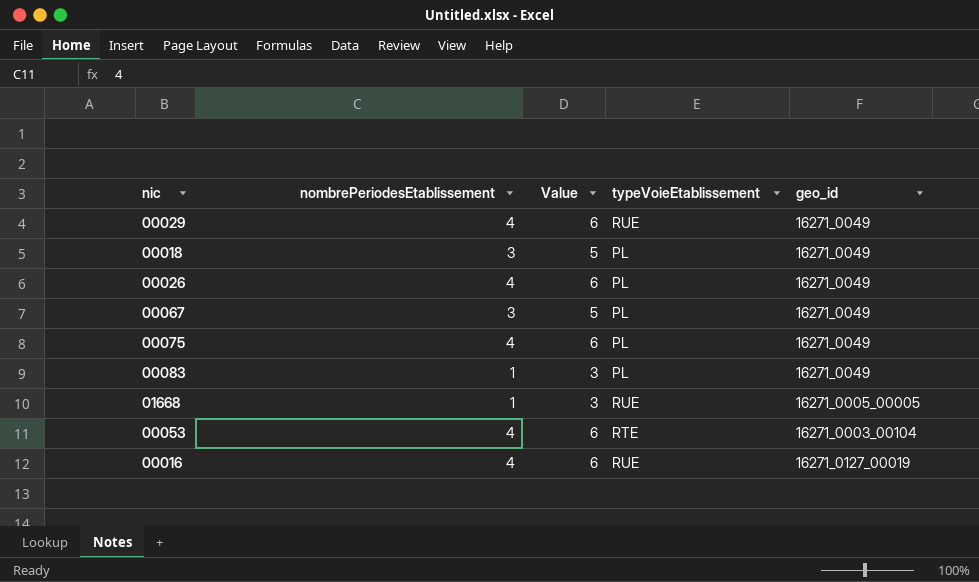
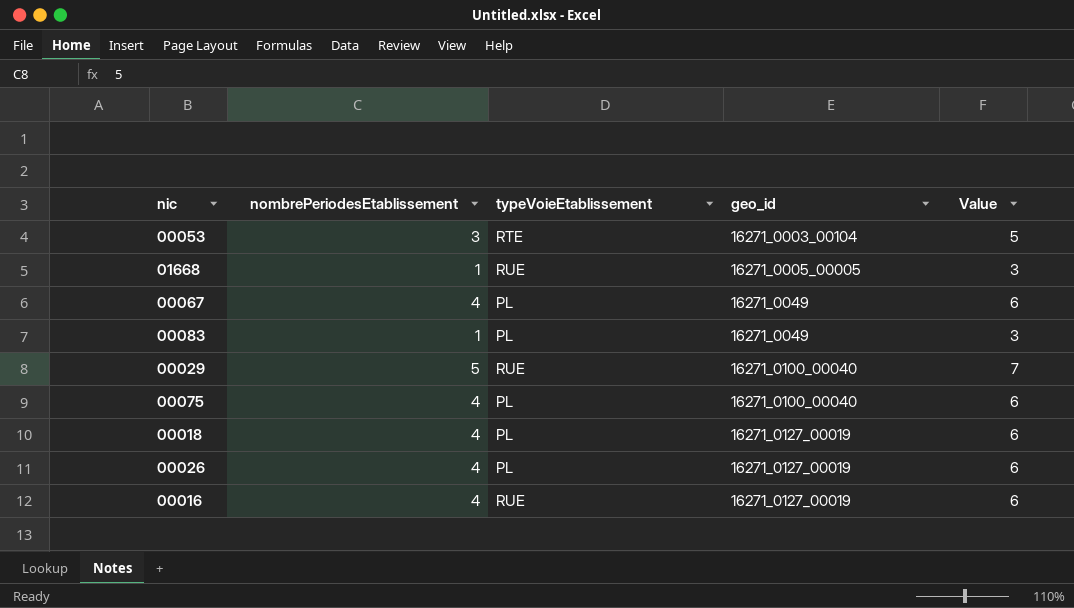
row order: none -> geo_id ascending
column Value | position: 3 -> 5
00053 | nombrePeriodesEtablissement: 4 -> 3
00053 | Value: 6 -> 5
00067 | nombrePeriodesEtablissement: 3 -> 4
00067 | Value: 5 -> 6
00029 | nombrePeriodesEtablissement: 4 -> 5
00029 | geo_id: 16271_0049 -> 16271_0100_00040
00029 | Value: 6 -> 7
00075 | geo_id: 16271_0049 -> 16271_0100_00040
00018 | nombrePeriodesEtablissement: 3 -> 4
00018 | geo_id: 16271_0049 -> 16271_0127_00019
00018 | Value: 5 -> 6
00026 | geo_id: 16271_0049 -> 16271_0127_00019

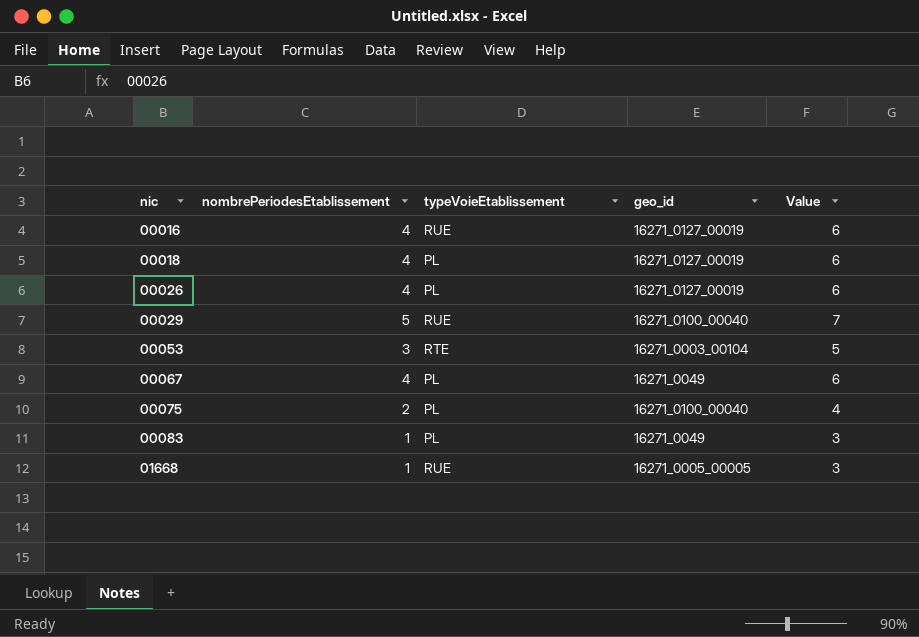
row order: geo_id ascending -> nic ascending
00075 | nombrePeriodesEtablissement: 4 -> 2
00075 | Value: 6 -> 4

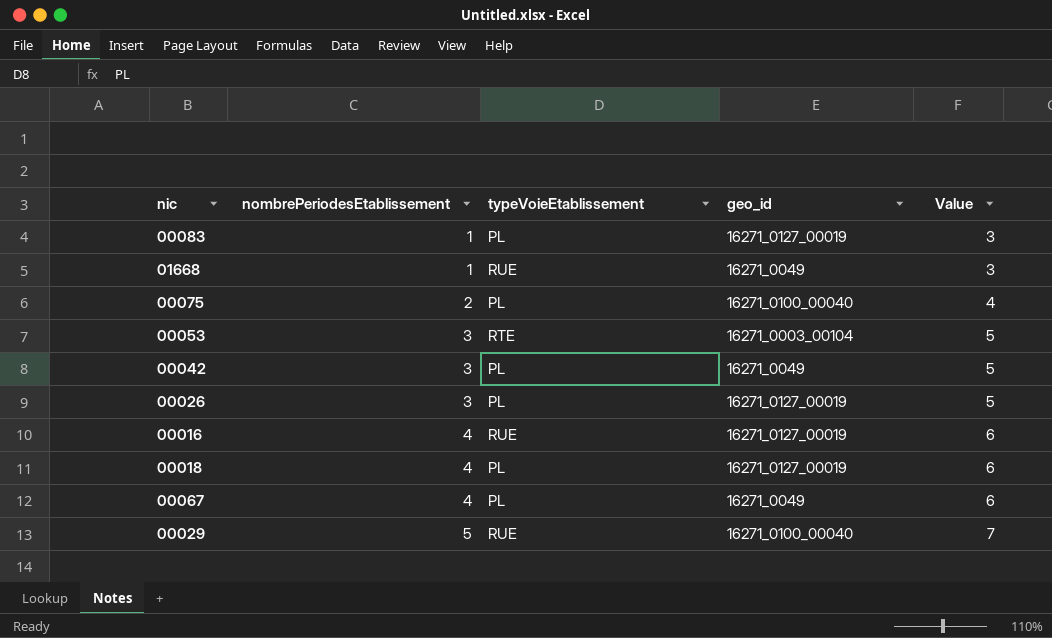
row order: nic ascending -> nombrePeriodesEtablissement ascending
00083 | geo_id: 16271_0049 -> 16271_0127_00019
01668 | geo_id: 16271_0005_00005 -> 16271_0049
row 00042: none -> 3 | PL | 16271_0049 | 5
00026 | nombrePeriodesEtablissement: 4 -> 3
00026 | Value: 6 -> 5

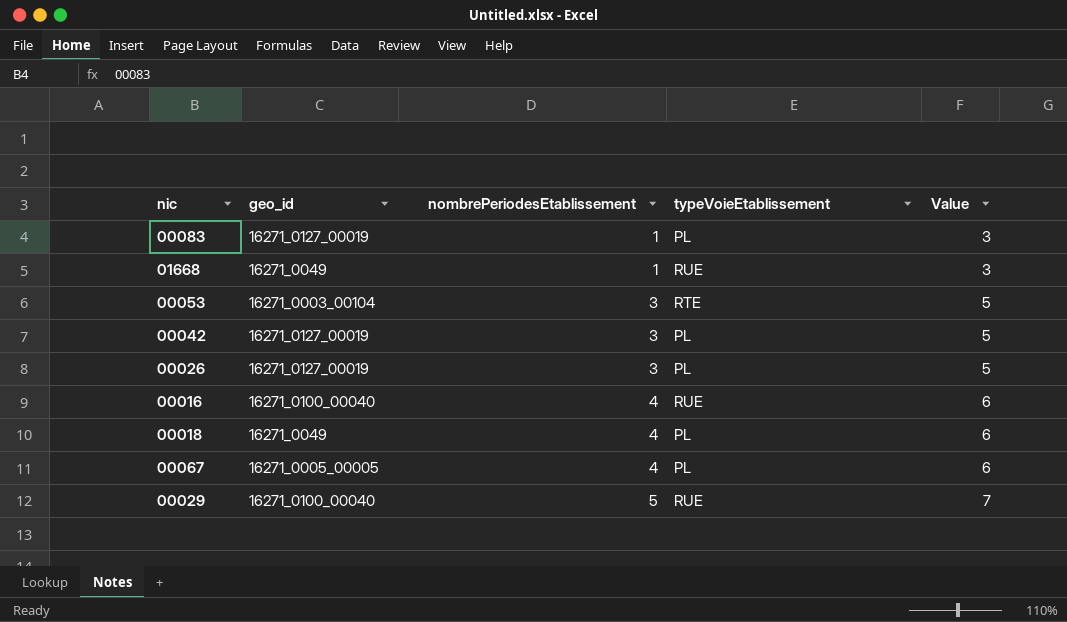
column geo_id | position: 4 -> 2
row 00075: 2 | PL | 16271_0100_00040 | 4 -> none
00042 | geo_id: 16271_0049 -> 16271_0127_00019
00016 | geo_id: 16271_0127_00019 -> 16271_0100_00040
00018 | geo_id: 16271_0127_00019 -> 16271_0049
00067 | geo_id: 16271_0049 -> 16271_0005_00005

